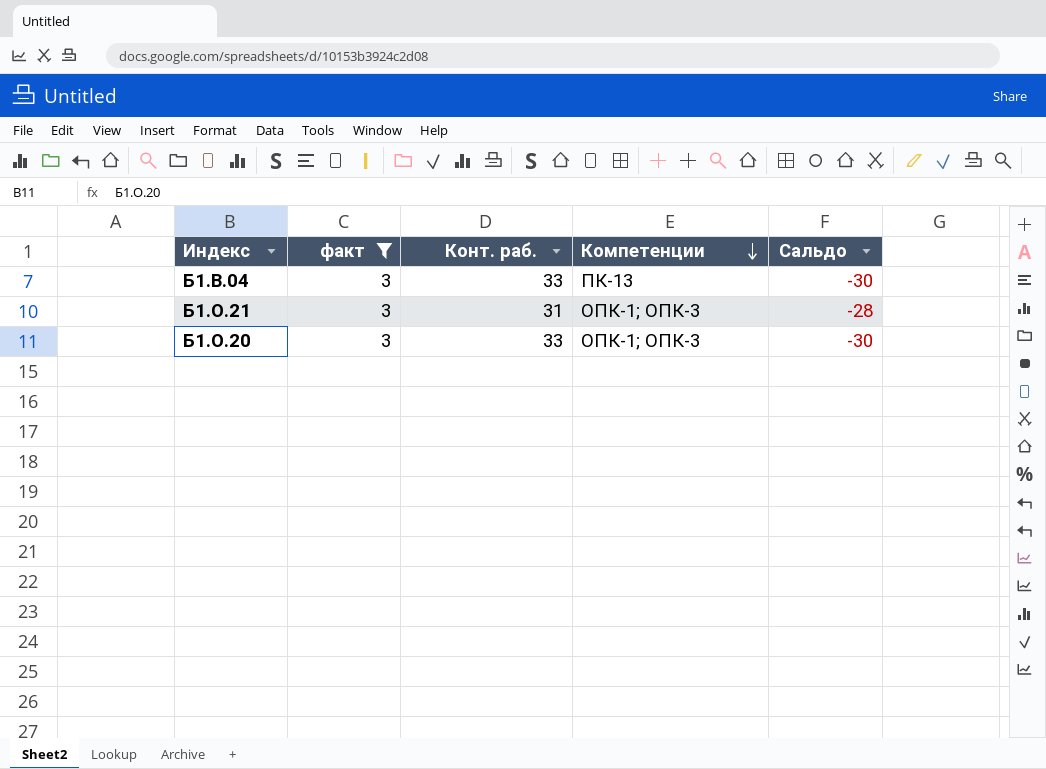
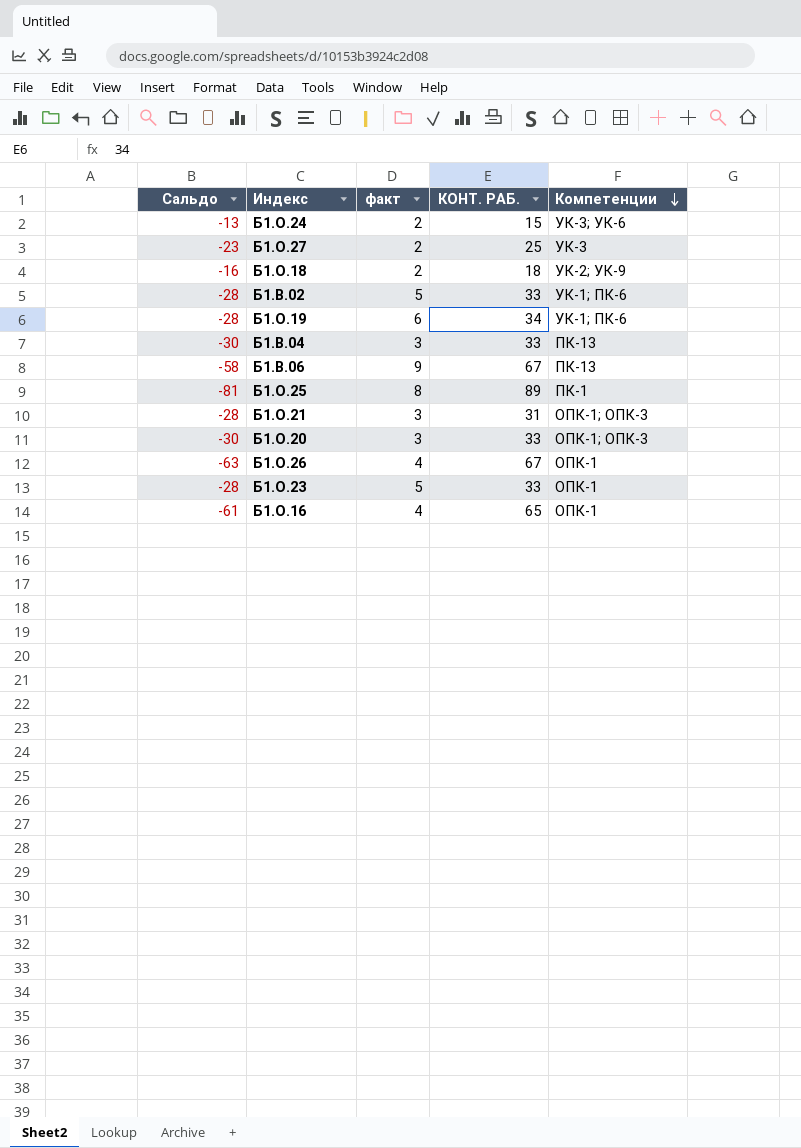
filter: факт = 3 -> none
column Сальдо | position: 5 -> 1
column name: Конт. раб. -> КОНТ. РАБ.

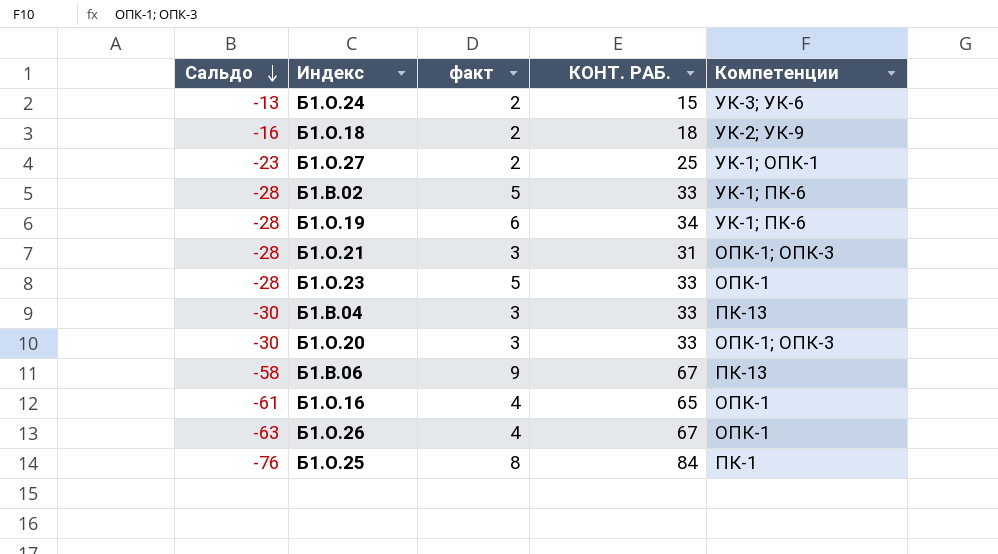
row order: Компетенции descending -> Сальдо descending
Б1.О.27 | Компетенции: УК-3 -> УК-1; ОПК-1
Б1.О.25 | Сальдо: -81 -> -76
Б1.О.25 | КОНТ. РАБ.: 89 -> 84

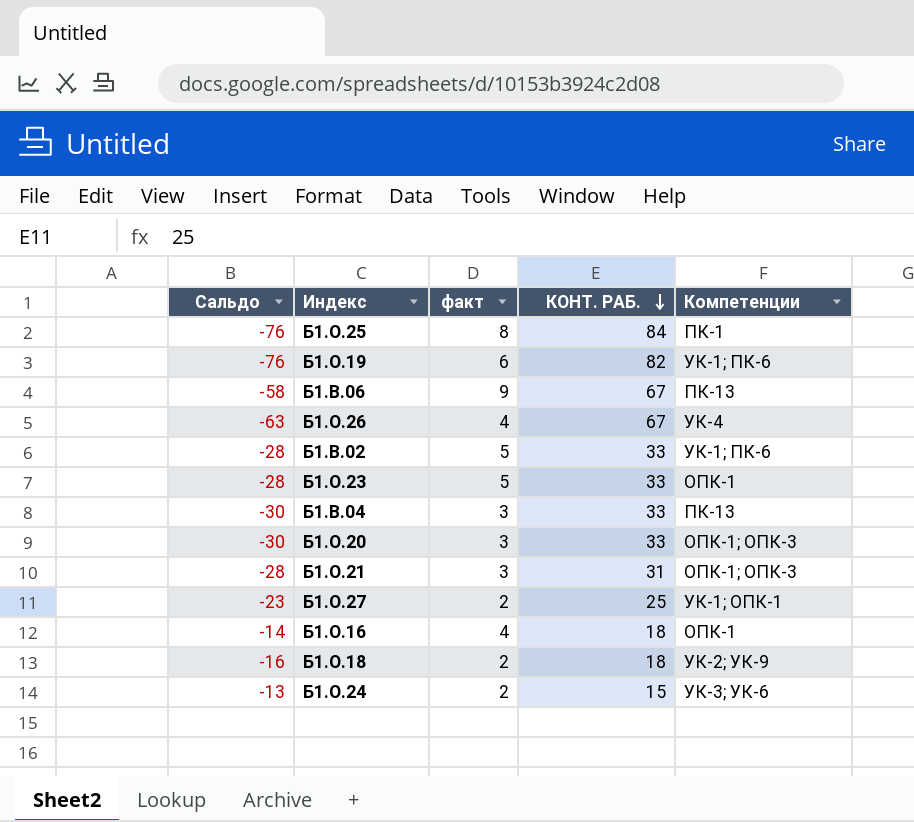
row order: Сальдо descending -> КОНТ. РАБ. descending
Б1.О.19 | Сальдо: -28 -> -76
Б1.О.19 | КОНТ. РАБ.: 34 -> 82
Б1.О.26 | Компетенции: ОПК-1 -> УК-4
Б1.О.16 | Сальдо: -61 -> -14
Б1.О.16 | КОНТ. РАБ.: 65 -> 18

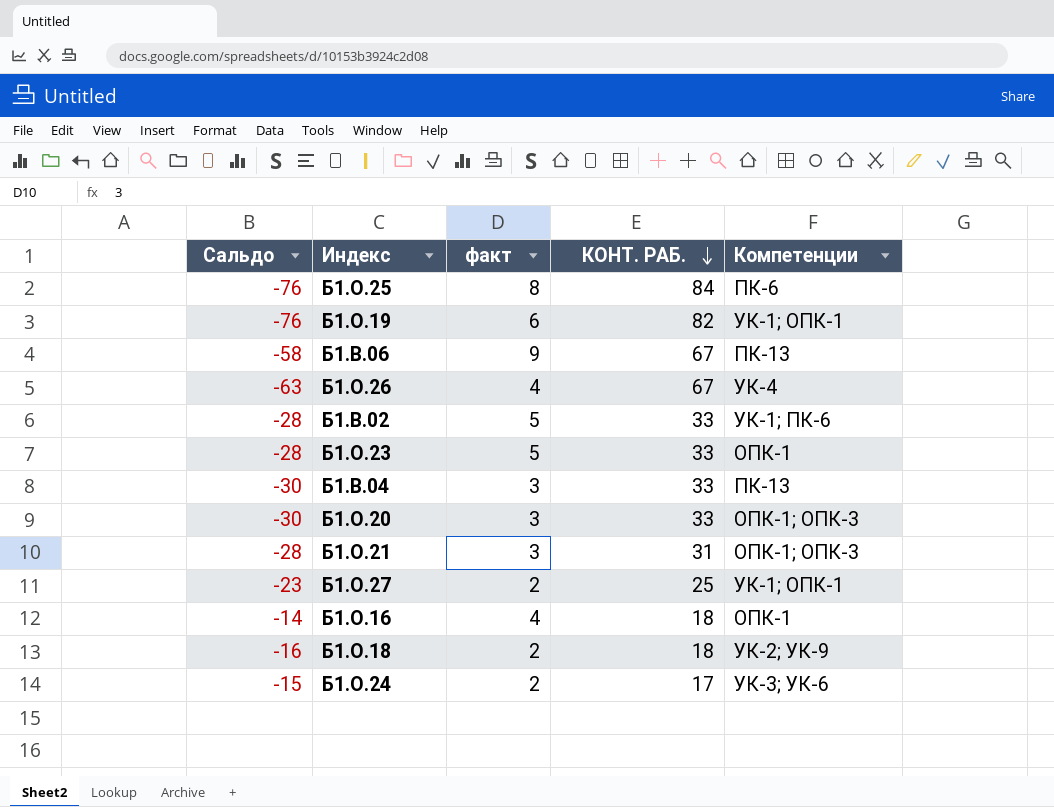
Б1.О.25 | Компетенции: ПК-1 -> ПК-6
Б1.О.19 | Компетенции: УК-1; ПК-6 -> УК-1; ОПК-1
Б1.О.24 | Сальдо: -13 -> -15
Б1.О.24 | КОНТ. РАБ.: 15 -> 17

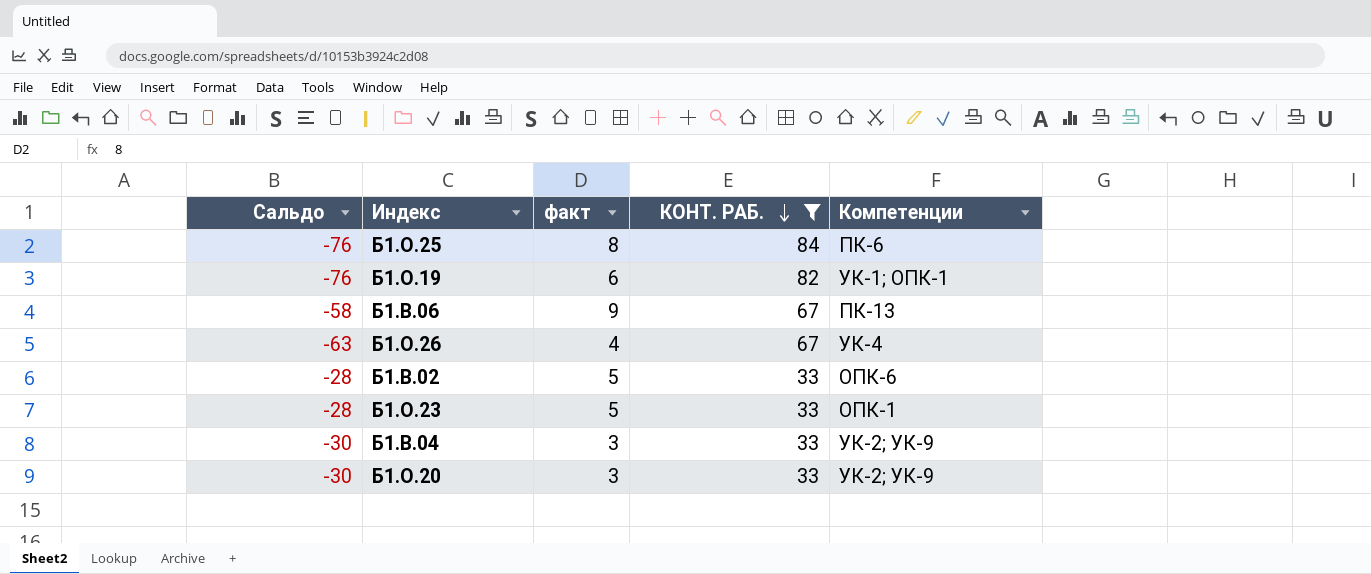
filter: none -> КОНТ. РАБ. >= 33
Б1.В.02 | Компетенции: УК-1; ПК-6 -> ОПК-6
Б1.В.04 | Компетенции: ПК-13 -> УК-2; УК-9
Б1.О.20 | Компетенции: ОПК-1; ОПК-3 -> УК-2; УК-9

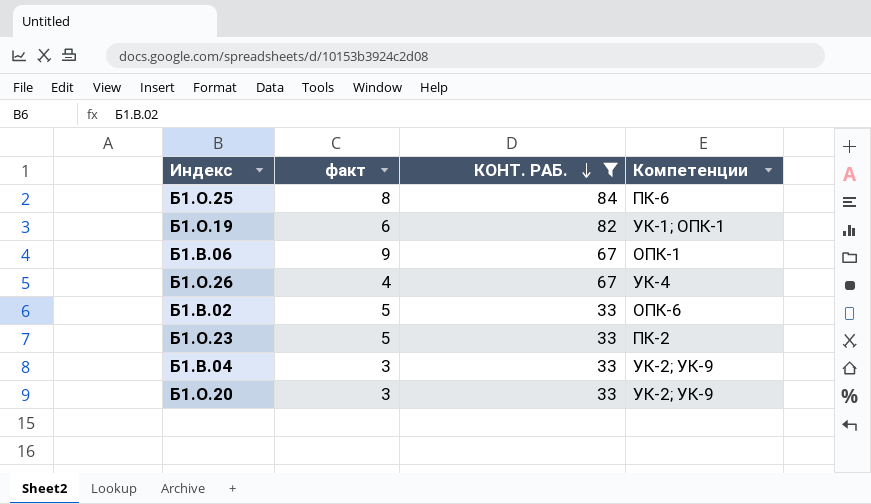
column Сальдо | formula: [факт] - [КОНТ. РАБ.] -> none
Б1.В.06 | Компетенции: ПК-13 -> ОПК-1
Б1.О.23 | Компетенции: ОПК-1 -> ПК-2

